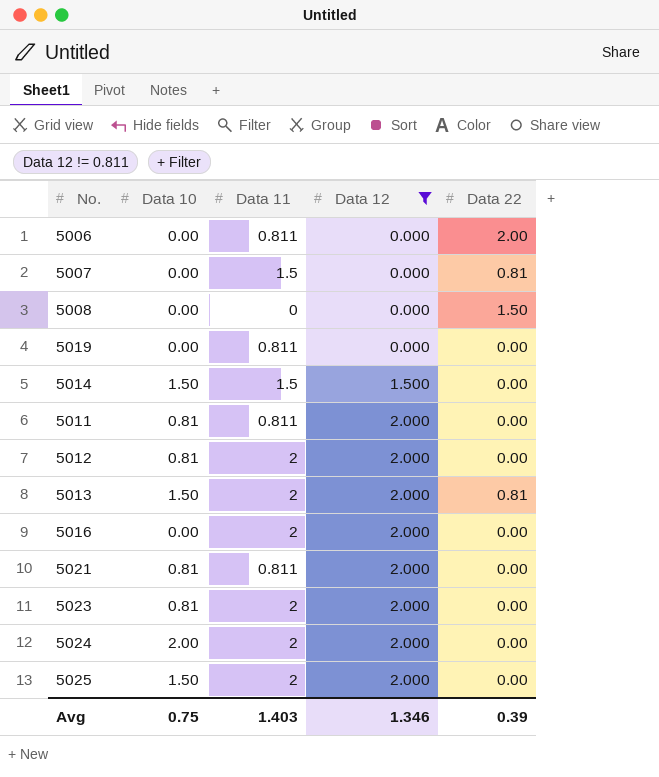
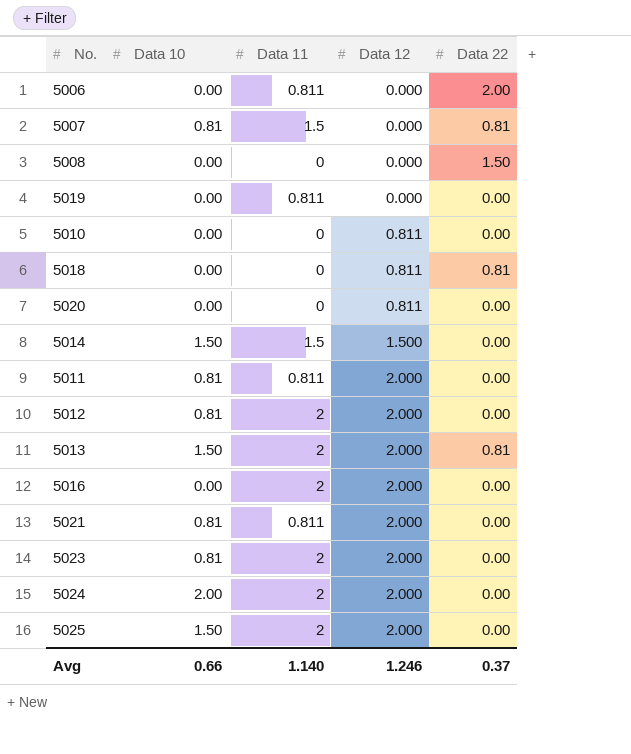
filter: Data 12 != 0.811 -> none
5007 | Data 10: 0.00 -> 0.81
Avg | Data 10: 0.75 -> 0.66
Avg | Data 11: 1.403 -> 1.140
Avg | Data 12: 1.346 -> 1.246
Avg | Data 22: 0.39 -> 0.37

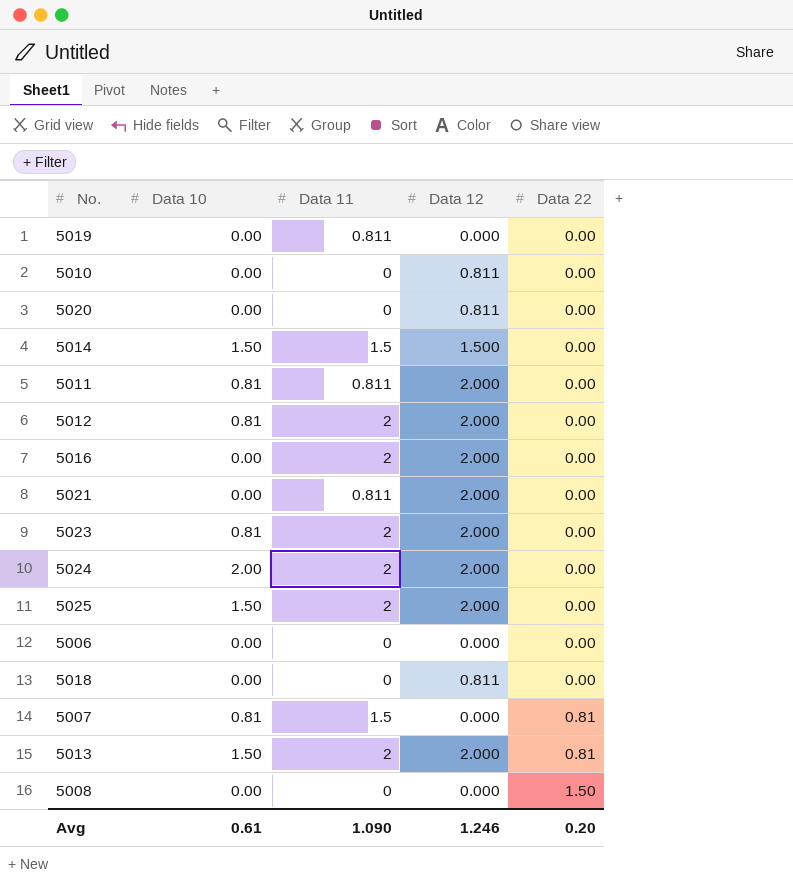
row order: Data 12 ascending -> Data 22 ascending
5021 | Data 10: 0.81 -> 0.00
5006 | Data 11: 0.811 -> 0
5006 | Data 22: 2.00 -> 0.00
5018 | Data 22: 0.81 -> 0.00
Avg | Data 10: 0.66 -> 0.61
Avg | Data 11: 1.140 -> 1.090
Avg | Data 22: 0.37 -> 0.20

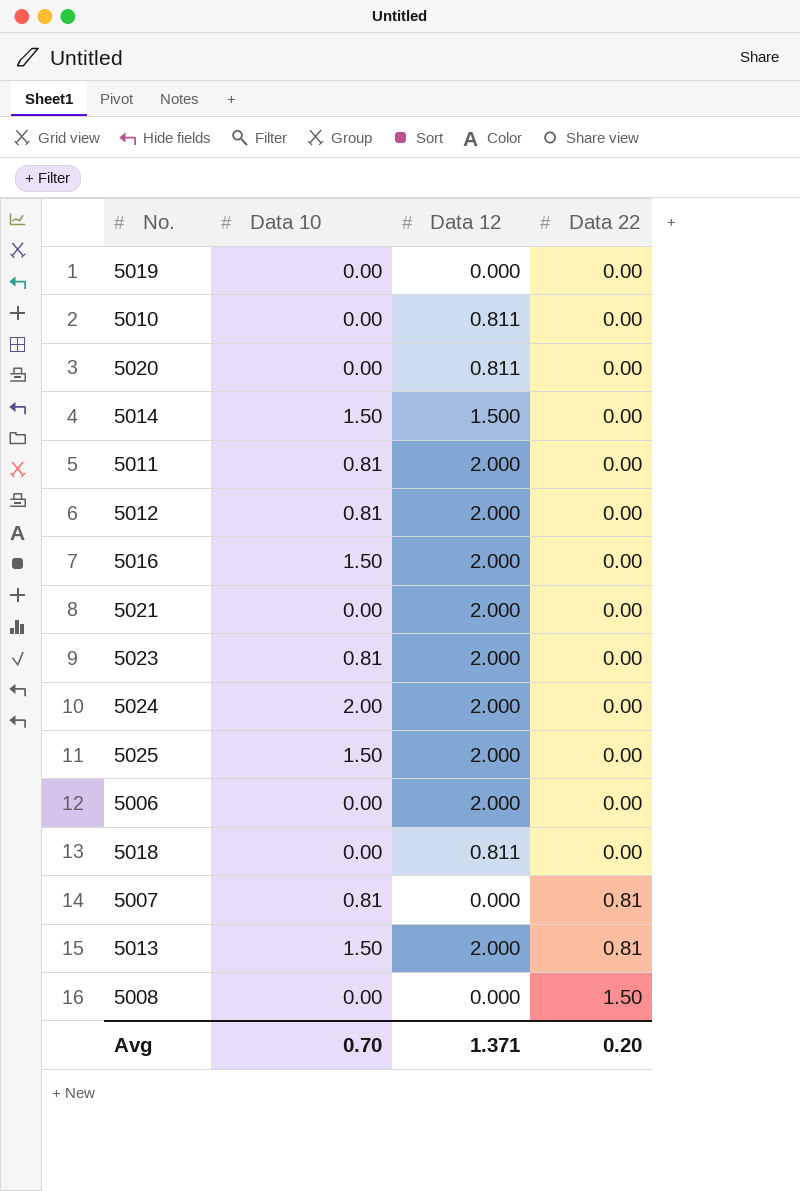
column Data 11 | position: 3 -> none
5016 | Data 10: 0.00 -> 1.50
5006 | Data 12: 0.000 -> 2.000
Avg | Data 10: 0.61 -> 0.70
Avg | Data 12: 1.246 -> 1.371

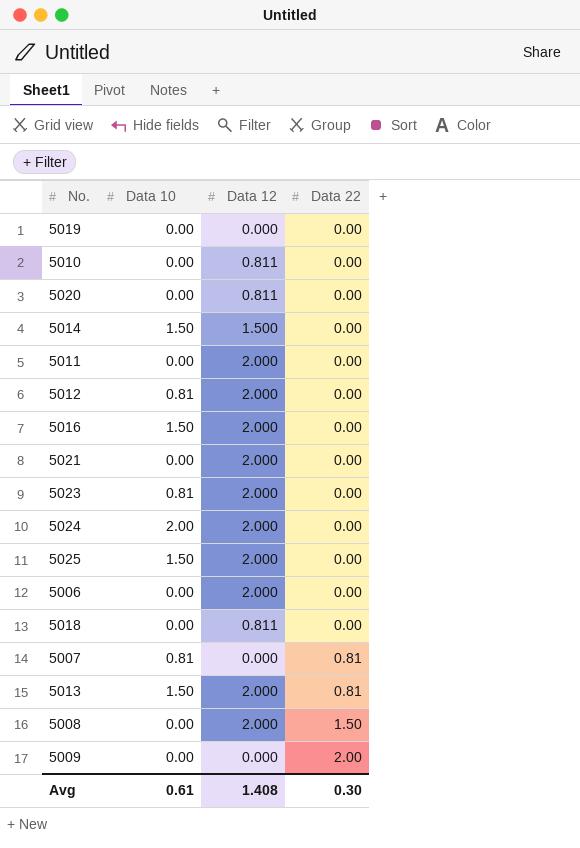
5011 | Data 10: 0.81 -> 0.00
5008 | Data 12: 0.000 -> 2.000
row 5009: none -> 0.00 | 0.000 | 2.00
Avg | Data 10: 0.70 -> 0.61
Avg | Data 12: 1.371 -> 1.408
Avg | Data 22: 0.20 -> 0.30

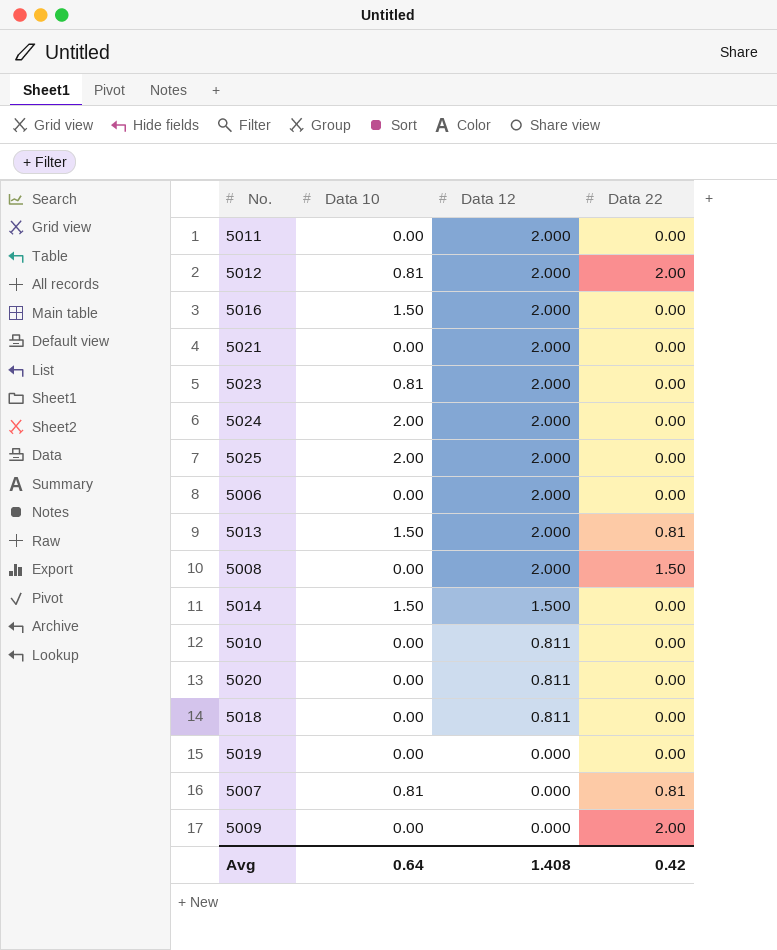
row order: Data 22 ascending -> Data 12 descending
5012 | Data 22: 0.00 -> 2.00
5025 | Data 10: 1.50 -> 2.00
Avg | Data 10: 0.61 -> 0.64
Avg | Data 22: 0.30 -> 0.42

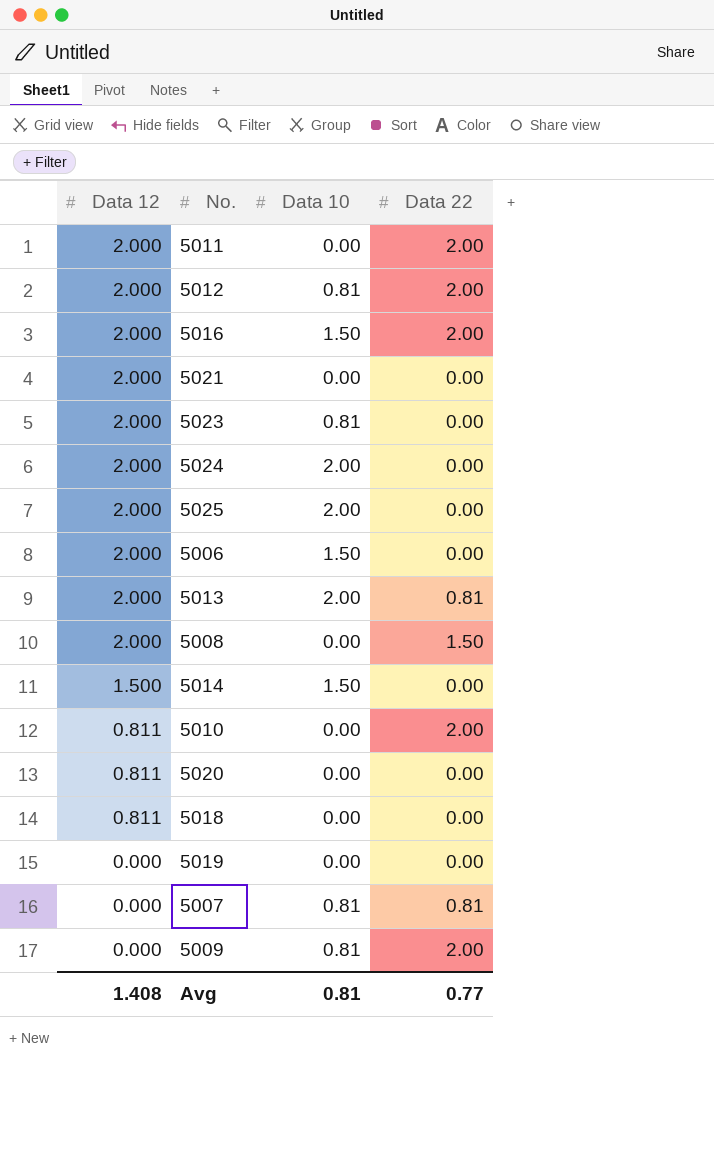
column Data 12 | position: 3 -> 1
5011 | Data 22: 0.00 -> 2.00
5016 | Data 22: 0.00 -> 2.00
5006 | Data 10: 0.00 -> 1.50
5013 | Data 10: 1.50 -> 2.00
5010 | Data 22: 0.00 -> 2.00
5009 | Data 10: 0.00 -> 0.81
Avg | Data 10: 0.64 -> 0.81
Avg | Data 22: 0.42 -> 0.77

